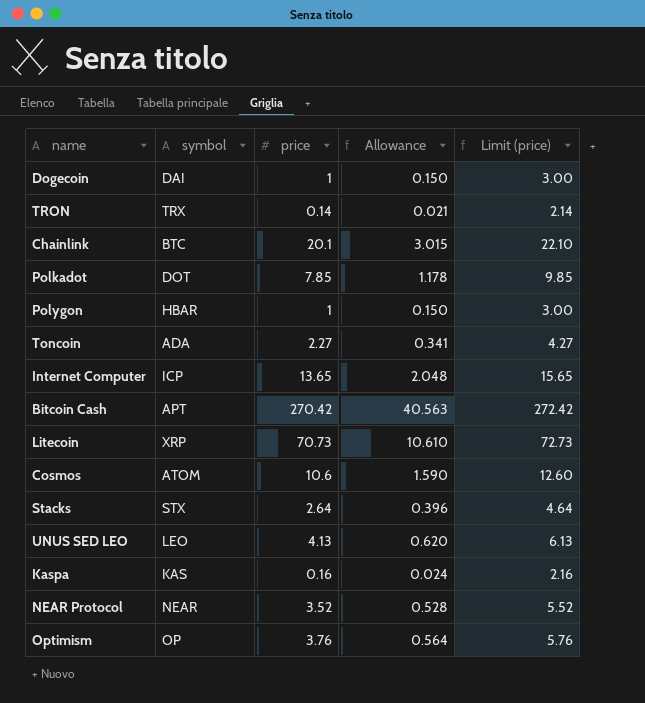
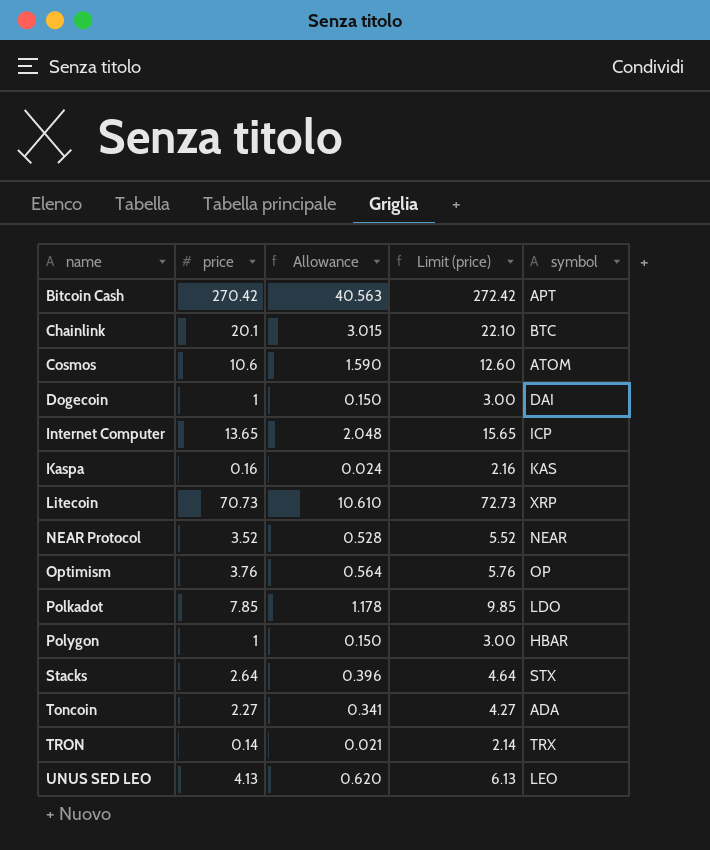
row order: none -> name ascending
column symbol | position: 2 -> 5
Polkadot | symbol: DOT -> LDO

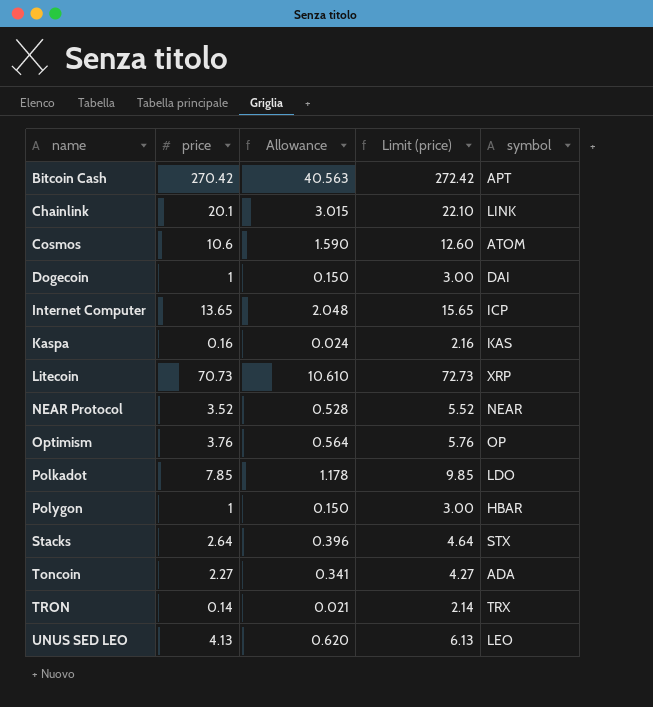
Chainlink | symbol: BTC -> LINK

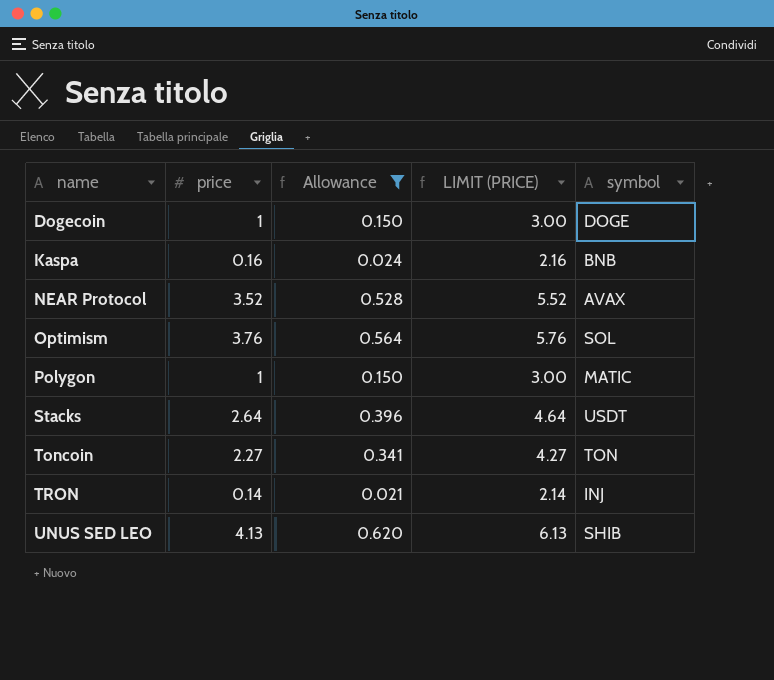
filter: none -> Allowance <= 0.620
column name: Limit (price) -> LIMIT (PRICE)
Dogecoin | symbol: DAI -> DOGE
Kaspa | symbol: KAS -> BNB
NEAR Protocol | symbol: NEAR -> AVAX
Optimism | symbol: OP -> SOL
Polygon | symbol: HBAR -> MATIC
Stacks | symbol: STX -> USDT
Toncoin | symbol: ADA -> TON
TRON | symbol: TRX -> INJ
UNUS SED LEO | symbol: LEO -> SHIB

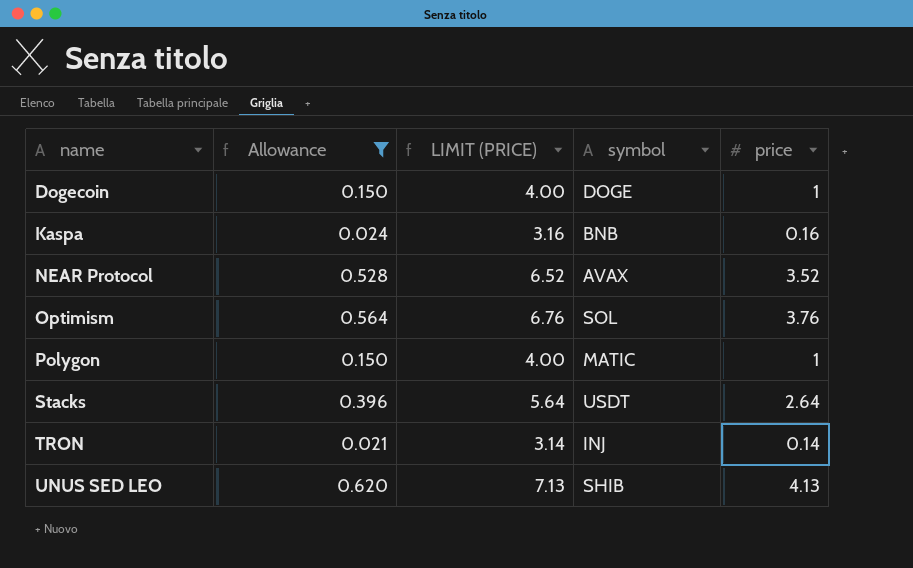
column LIMIT (PRICE) | formula: [price] + 2 -> [price] + 3
column price | position: 2 -> 5
row Toncoin: 2.27 | 0.341 | 4.27 | TON -> none

